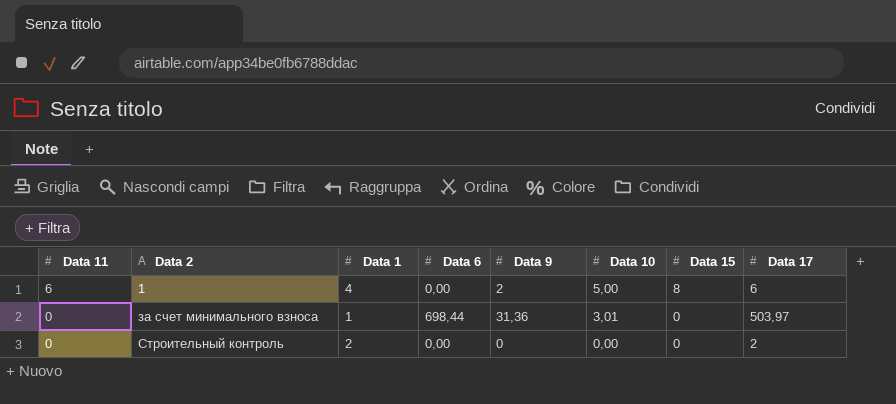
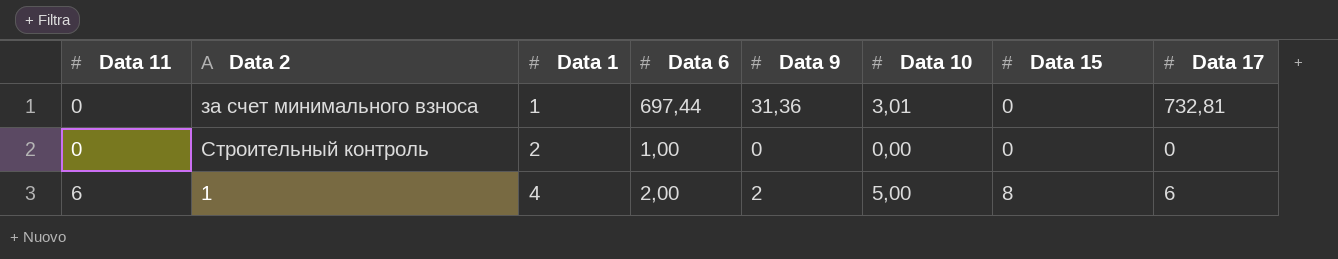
row order: Data 11 descending -> Data 11 ascending
за счет минимального взноса | Data 6: 698,44 -> 697,44
за счет минимального взноса | Data 17: 503,97 -> 732,81
Строительный контроль | Data 6: 0,00 -> 1,00
Строительный контроль | Data 17: 2 -> 0
1 | Data 6: 0,00 -> 2,00

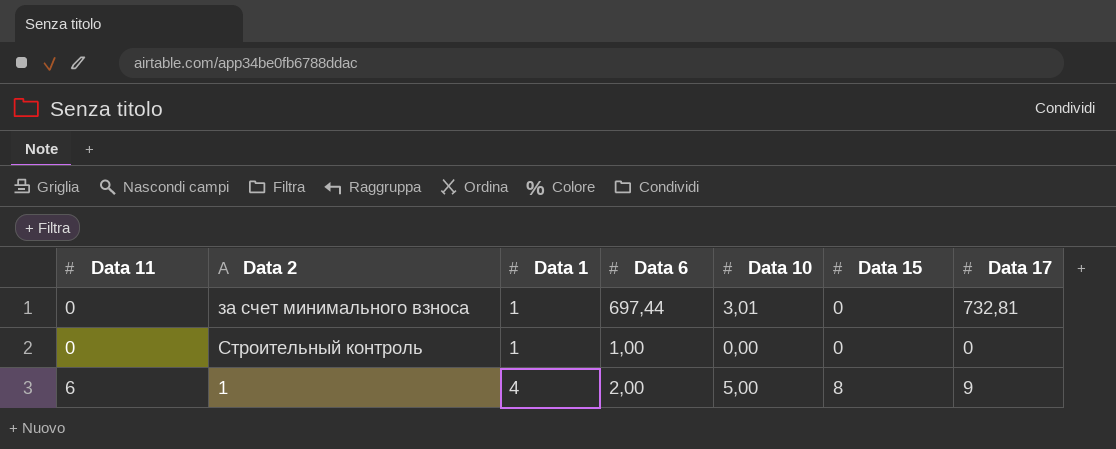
column Data 9 | position: 5 -> none
Строительный контроль | Data 1: 2 -> 1
1 | Data 17: 6 -> 9

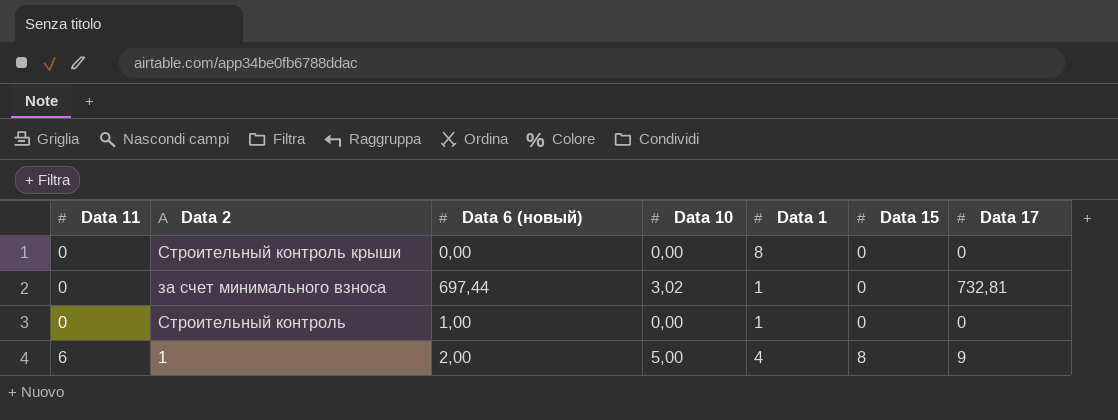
column name: Data 6 -> Data 6 (новый)
column Data 1 | position: 3 -> 5
row Строительный контроль крыши: none -> 0 | 0,00 | 0,00 | 8 | 0 | 0
за счет минимального взноса | Data 10: 3,01 -> 3,02

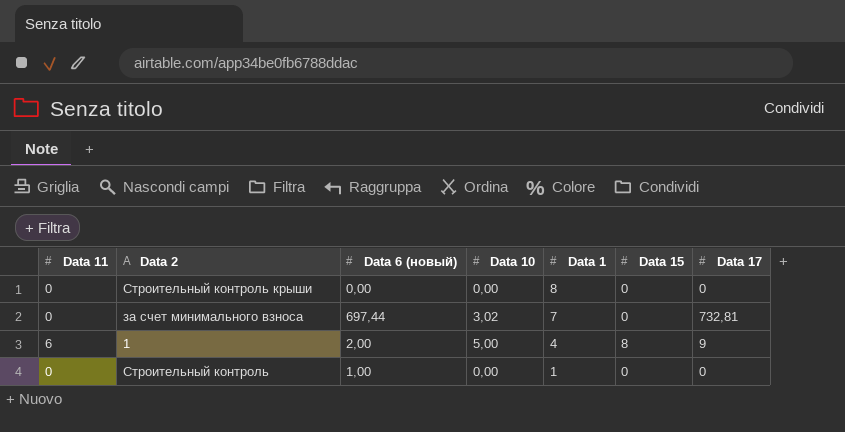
row order: Data 11 ascending -> Data 1 descending
за счет минимального взноса | Data 1: 1 -> 7

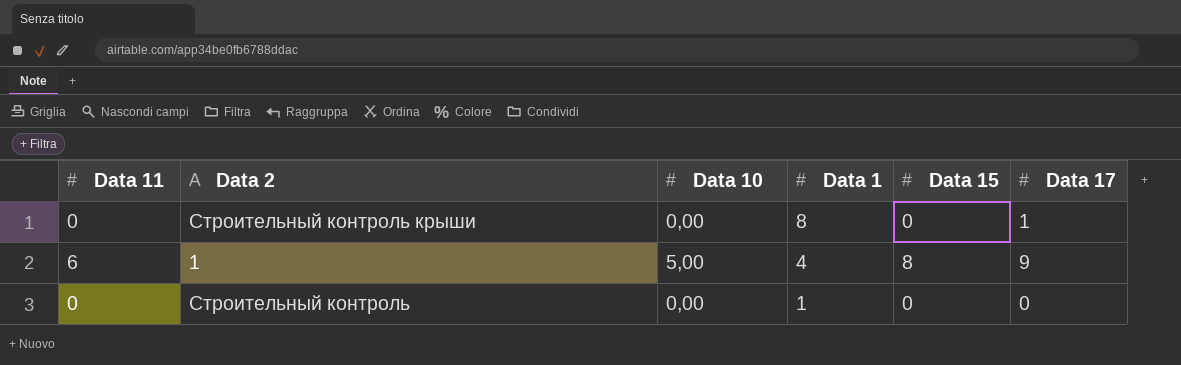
column Data 6 (новый) | position: 3 -> none
row за счет минимального взноса: 0 | 697,44 | 3,02 | 7 | 0 | 732,81 -> none
Строительный контроль крыши | Data 17: 0 -> 1

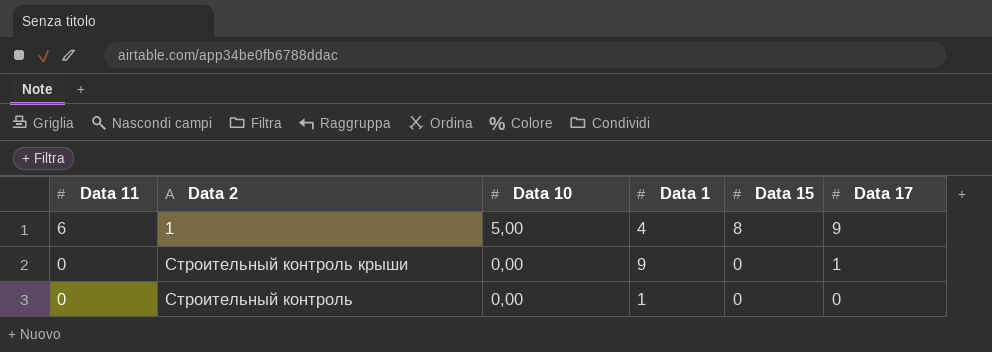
row order: Data 1 descending -> Data 11 descending
Строительный контроль крыши | Data 1: 8 -> 9

